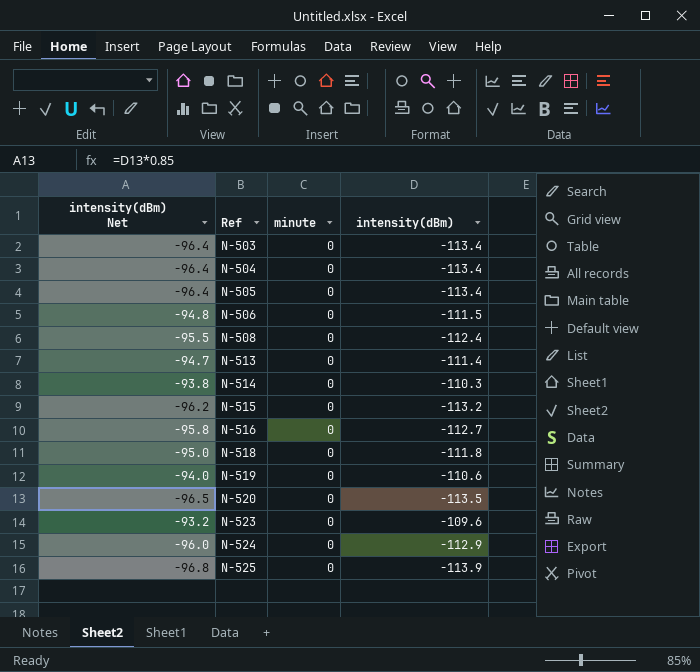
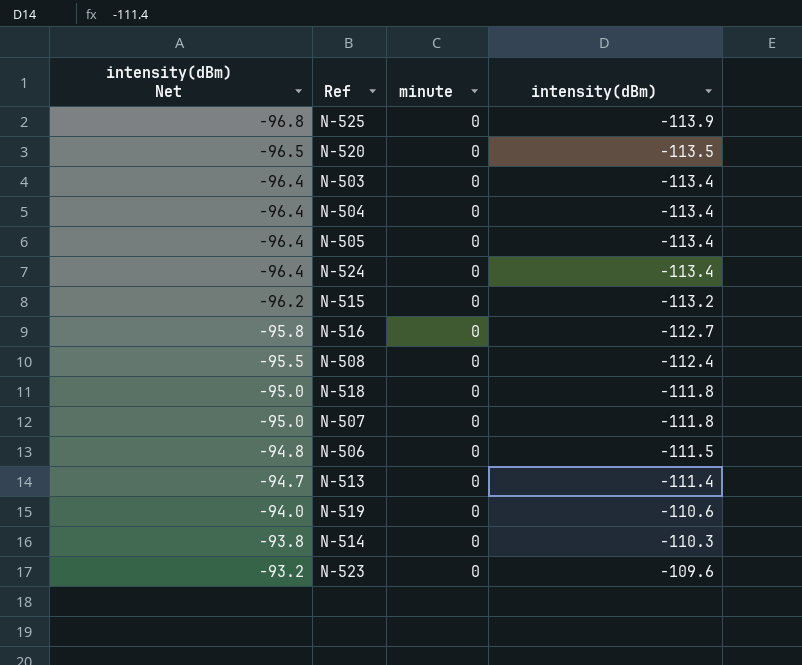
row order: Ref ascending -> intensity(dBm) Net ascending
N-524 | intensity(dBm) Net: -96.0 -> -96.4
N-524 | intensity(dBm): -112.9 -> -113.4
row N-507: none -> -95.0 | 0 | -111.8

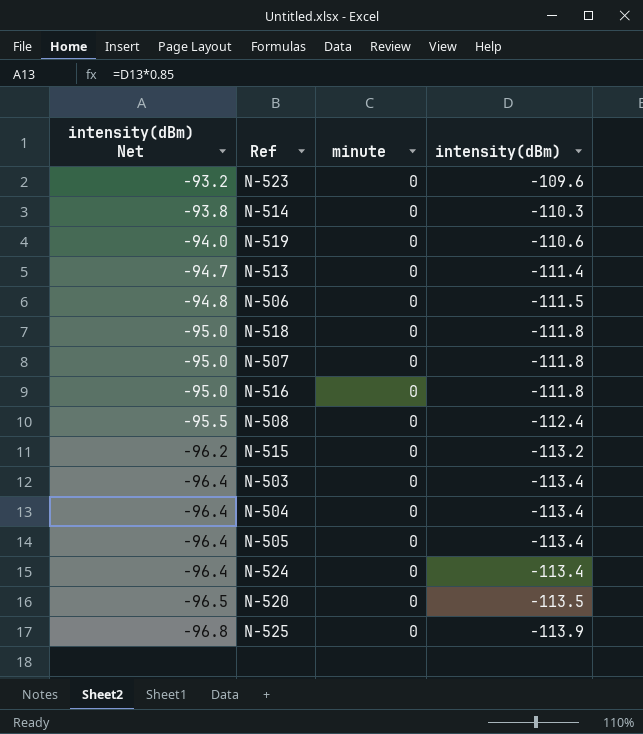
row order: intensity(dBm) Net ascending -> intensity(dBm) Net descending
N-516 | intensity(dBm) Net: -95.8 -> -95.0
N-516 | intensity(dBm): -112.7 -> -111.8

